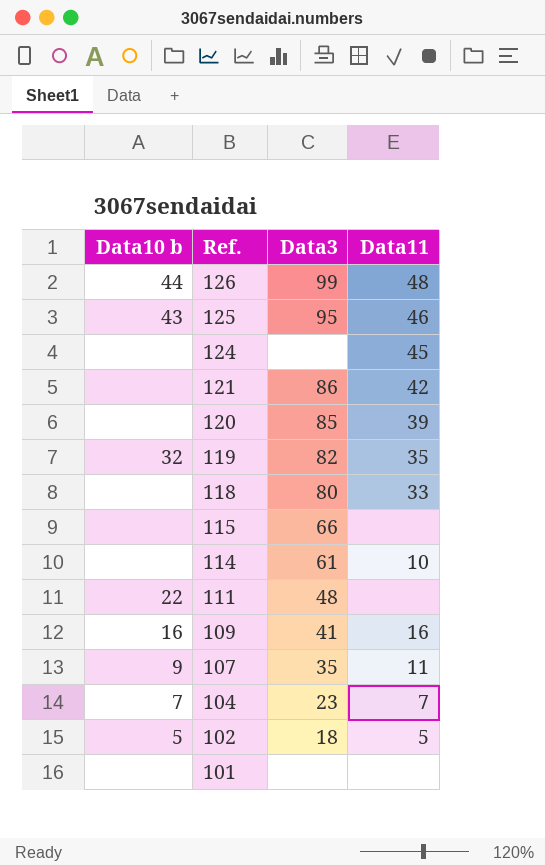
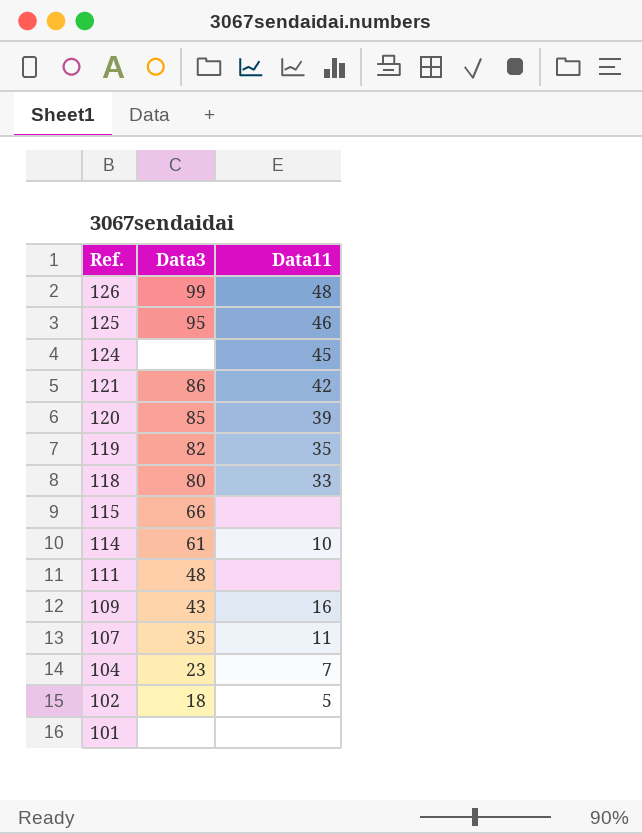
column Data10 b | position: 1 -> none
109 | Data3: 41 -> 43

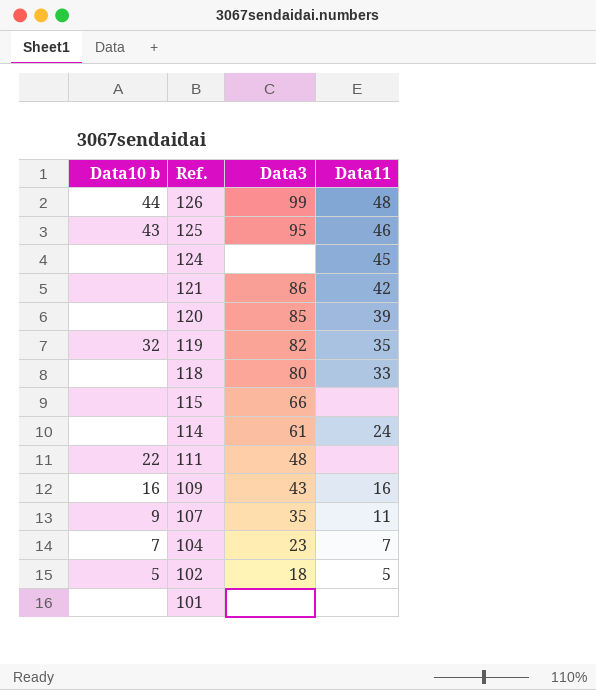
column Data10 b | position: none -> 1
114 | Data11: 10 -> 24

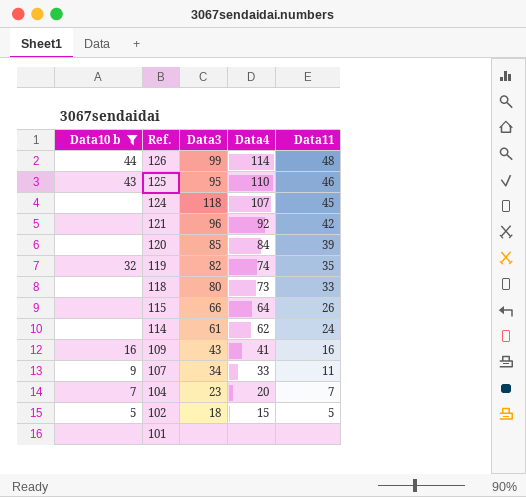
filter: none -> Data10 b != 22
column Data4 | position: none -> 4
124 | Data3: none -> 118
121 | Data3: 86 -> 96
115 | Data11: none -> 26
107 | Data3: 35 -> 34

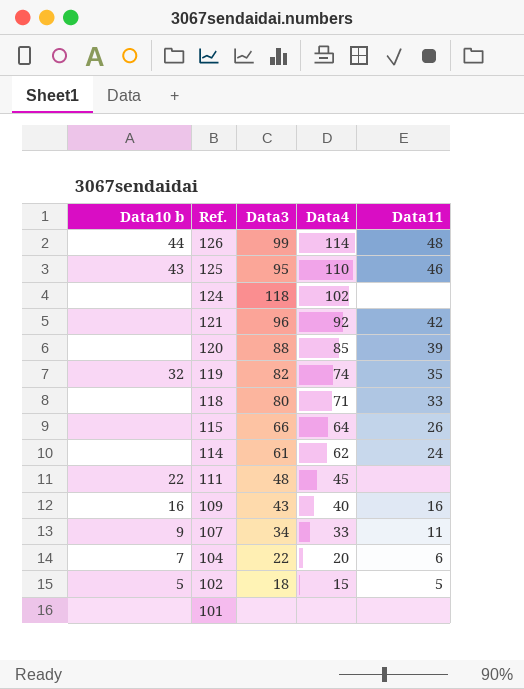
filter: Data10 b != 22 -> none
124 | Data4: 107 -> 102
124 | Data11: 45 -> none
120 | Data3: 85 -> 88
120 | Data4: 84 -> 85
118 | Data4: 73 -> 71
109 | Data4: 41 -> 40
104 | Data3: 23 -> 22
104 | Data11: 7 -> 6

